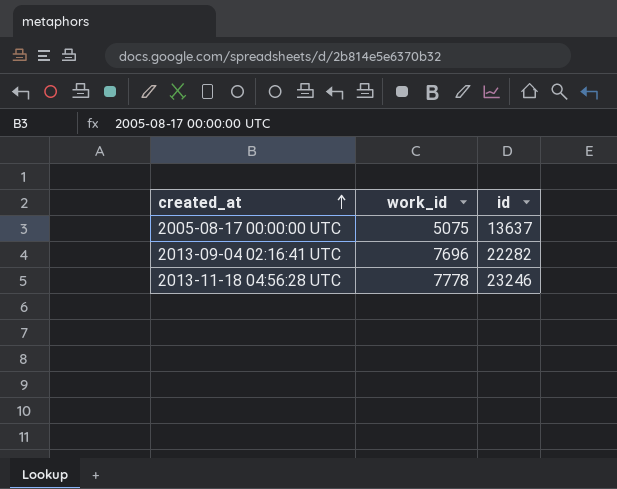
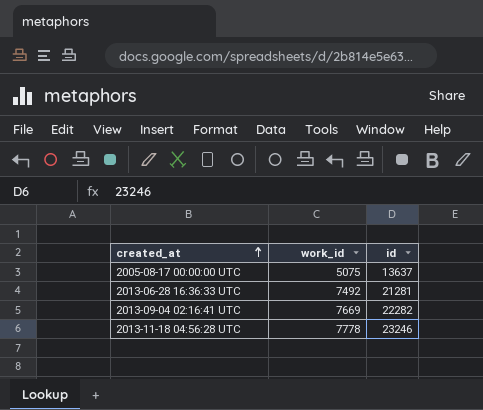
row 2013-06-28 16:36:33 UTC: none -> 7492 | 21281
2013-09-04 02:16:41 UTC | work_id: 7696 -> 7669

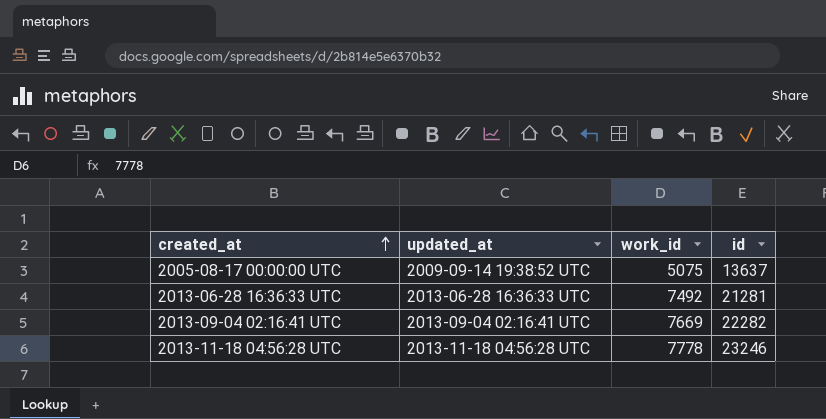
column updated_at | position: none -> 2

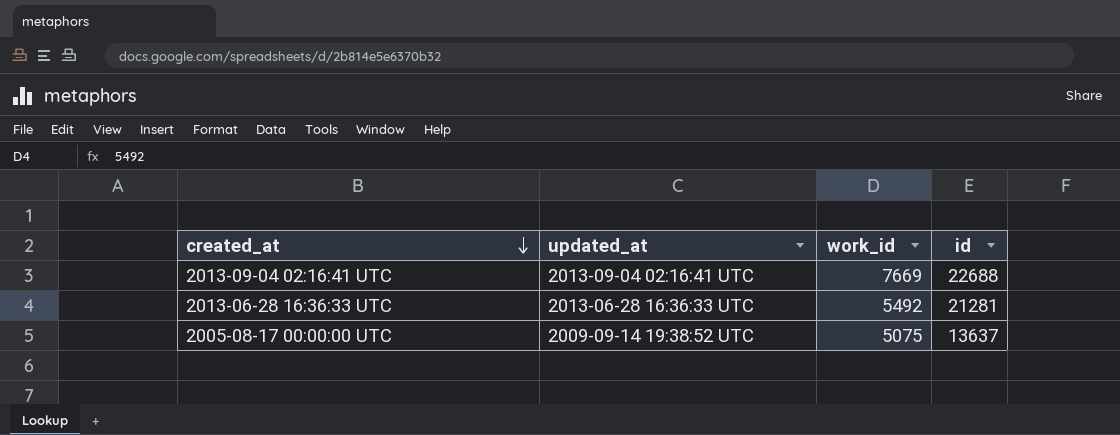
row order: created_at ascending -> created_at descending
row 2013-11-18 04:56:28 UTC: 2013-11-18 04:56:28 UTC | 7778 | 23246 -> none
2013-09-04 02:16:41 UTC | id: 22282 -> 22688
2013-06-28 16:36:33 UTC | work_id: 7492 -> 5492

